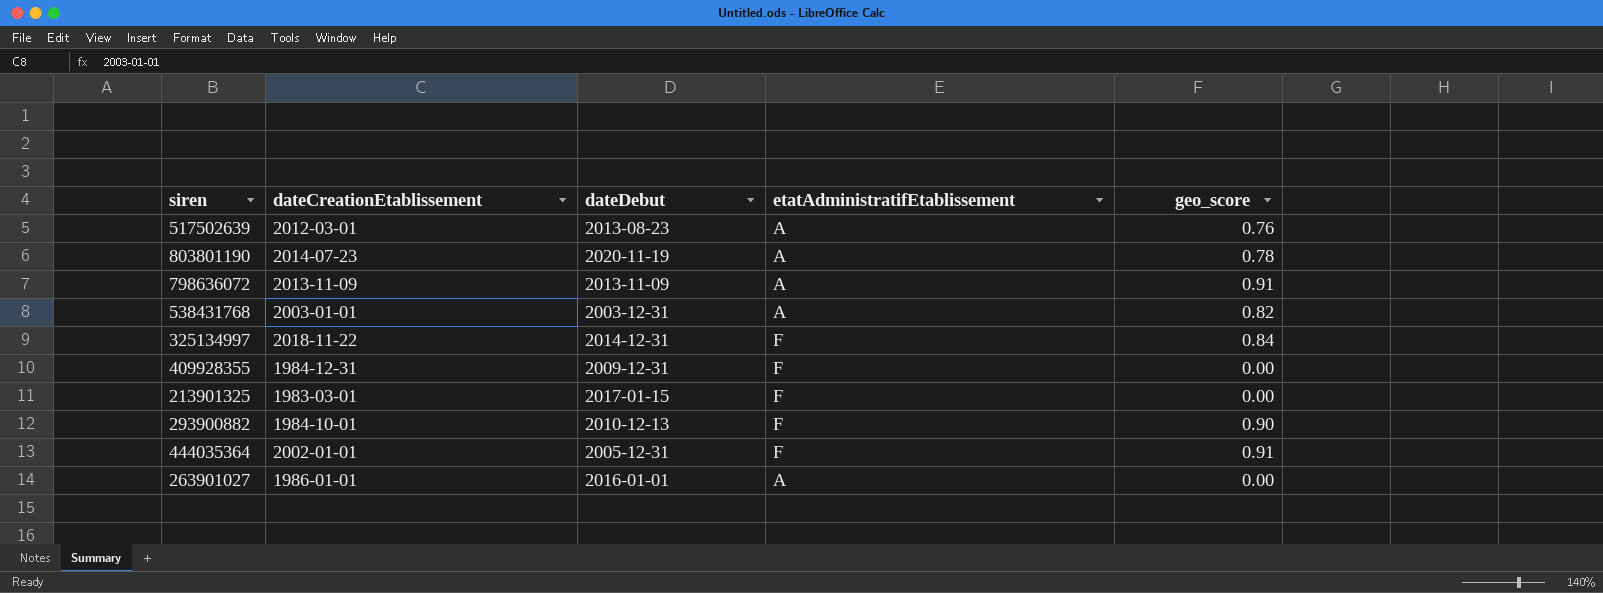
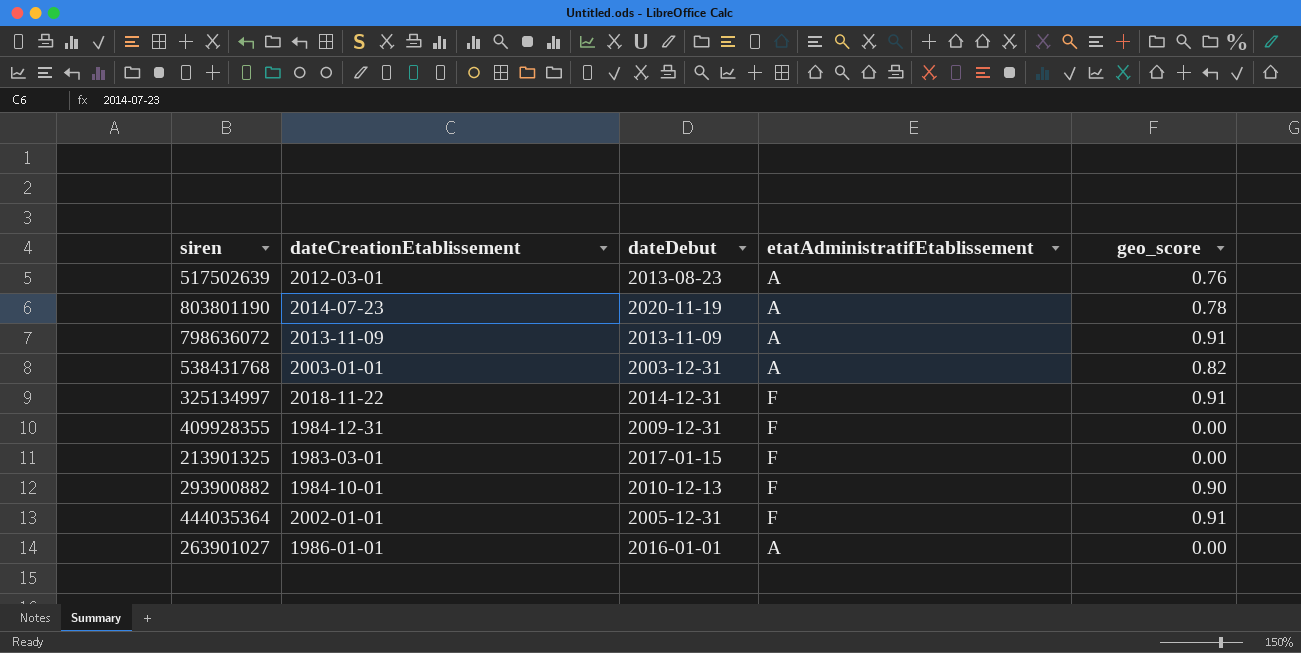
325134997 | geo_score: 0.84 -> 0.91

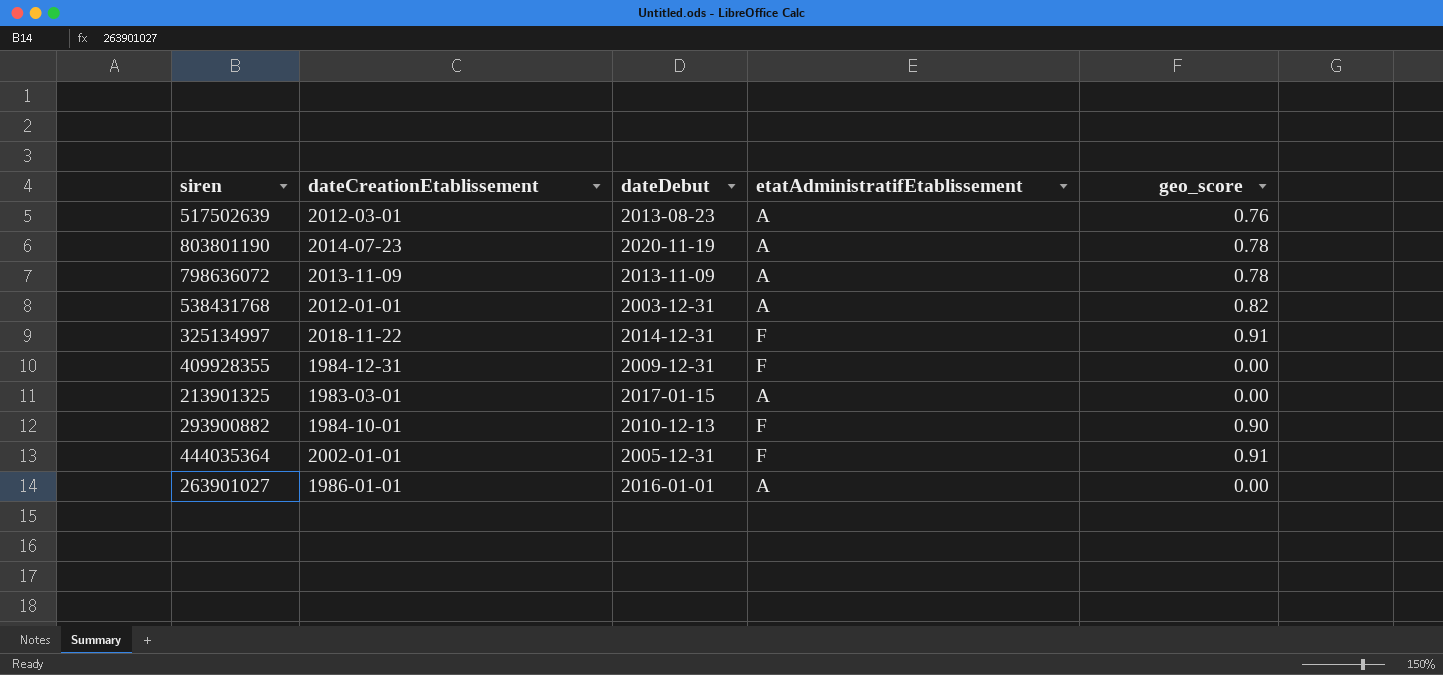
798636072 | geo_score: 0.91 -> 0.78
538431768 | dateCreationEtablissement: 2003-01-01 -> 2012-01-01
213901325 | etatAdministratifEtablissement: F -> A

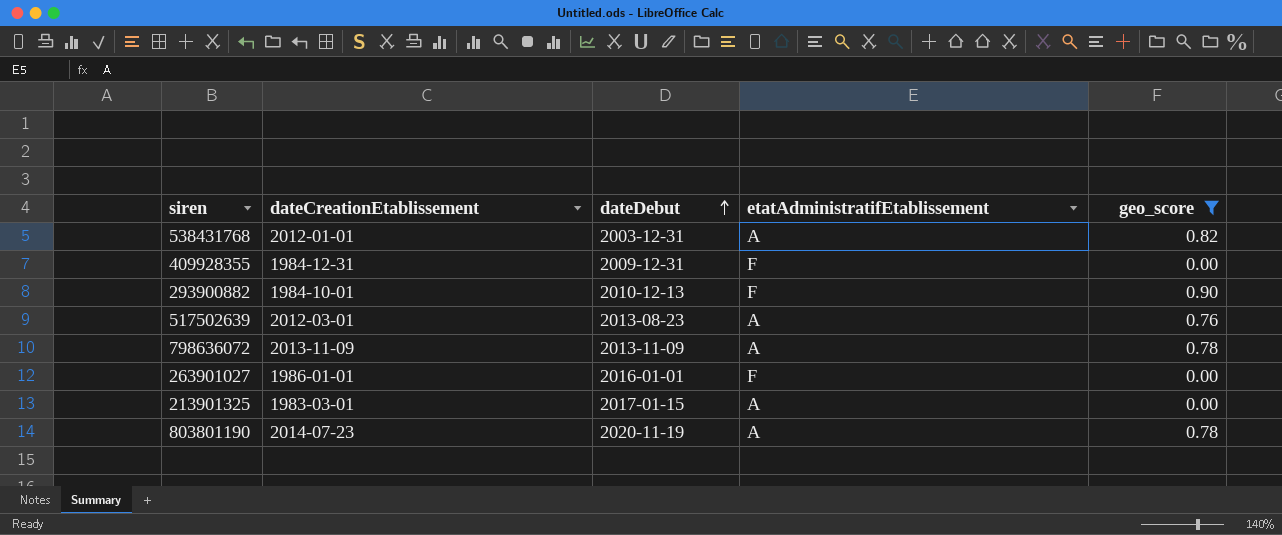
filter: none -> geo_score != 0.91
row order: none -> dateDebut ascending
263901027 | etatAdministratifEtablissement: A -> F

